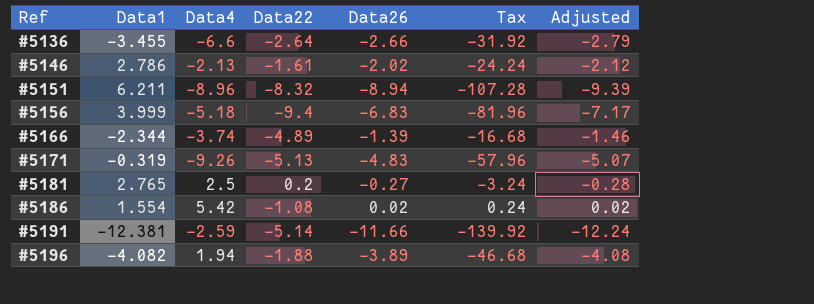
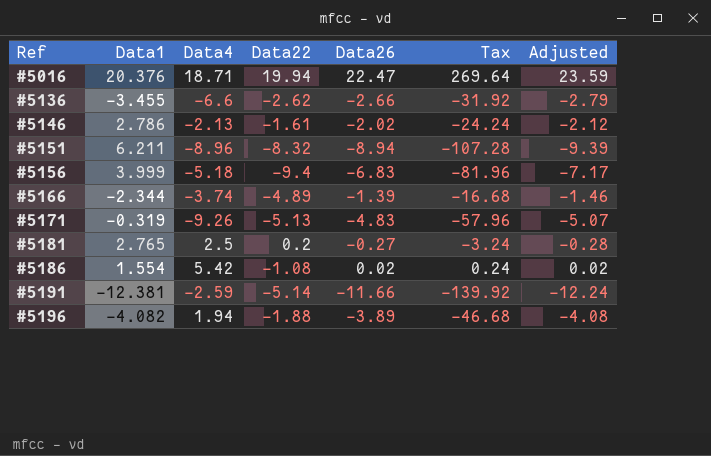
row #5016: none -> 20.376 | 18.71 | 19.94 | 22.47 | 269.64 | 23.59
#5136 | Data22: -2.64 -> -2.62

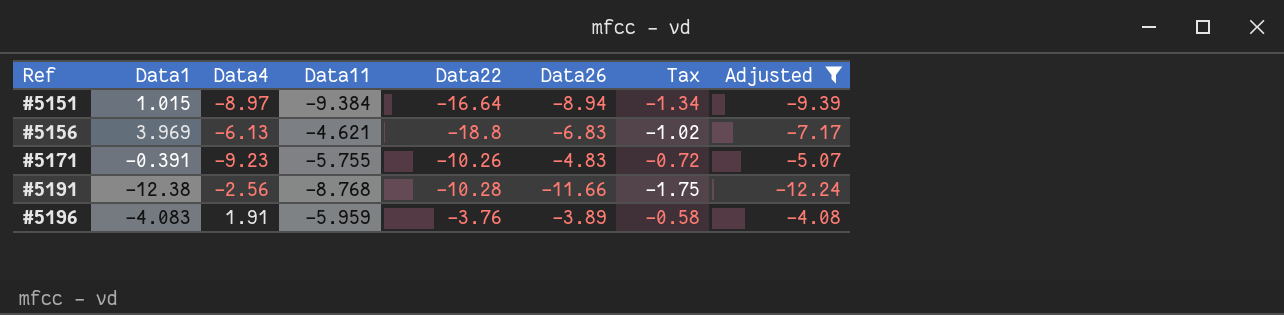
filter: none -> Adjusted <= -4.08
column Data11 | position: none -> 4
column Tax | formula: [Data26] * 12 -> [Data26] * 0.15
#5151 | Data1: 6.211 -> 1.015
#5151 | Data4: -8.96 -> -8.97
#5151 | Data22: -8.32 -> -16.64
#5156 | Data1: 3.999 -> 3.969
#5156 | Data4: -5.18 -> -6.13
#5156 | Data22: -9.4 -> -18.8
#5171 | Data1: -0.319 -> -0.391
#5171 | Data4: -9.26 -> -9.23
#5171 | Data22: -5.13 -> -10.26
#5191 | Data1: -12.381 -> -12.38
#5191 | Data4: -2.59 -> -2.56
#5191 | Data22: -5.14 -> -10.28
#5196 | Data1: -4.082 -> -4.083
#5196 | Data4: 1.94 -> 1.91
#5196 | Data22: -1.88 -> -3.76

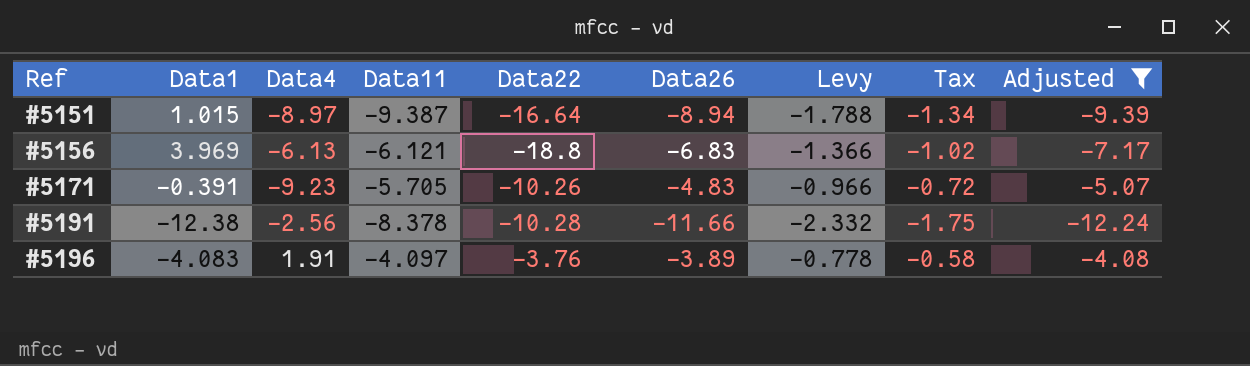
column Levy | formula: none -> [Data26] * 0.2
#5151 | Data11: -9.384 -> -9.387
#5156 | Data11: -4.621 -> -6.121
#5171 | Data11: -5.755 -> -5.705
#5191 | Data11: -8.768 -> -8.378
#5196 | Data11: -5.959 -> -4.097

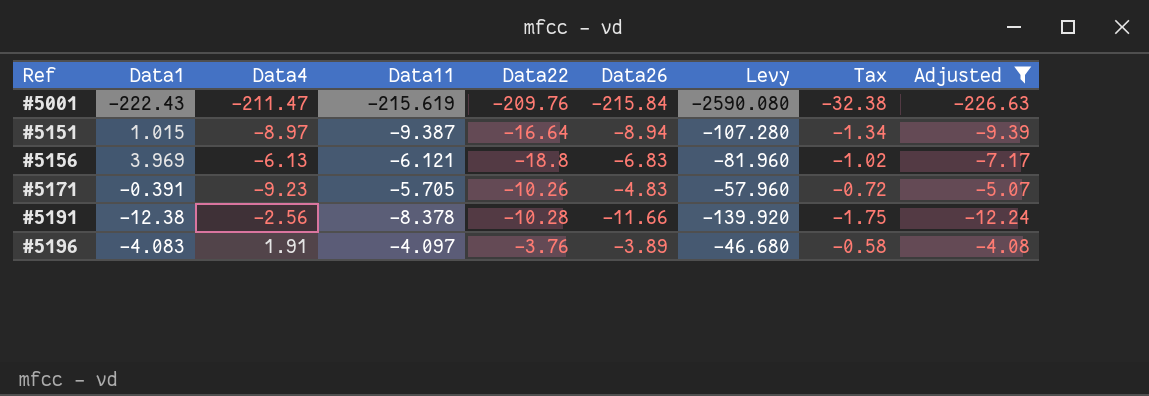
column Levy | formula: [Data26] * 0.2 -> [Data26] * 12
row #5001: none -> -222.43 | -211.47 | -215.619 | -209.76 | -215.84 | -2590.080 | -32.38 | -226.63

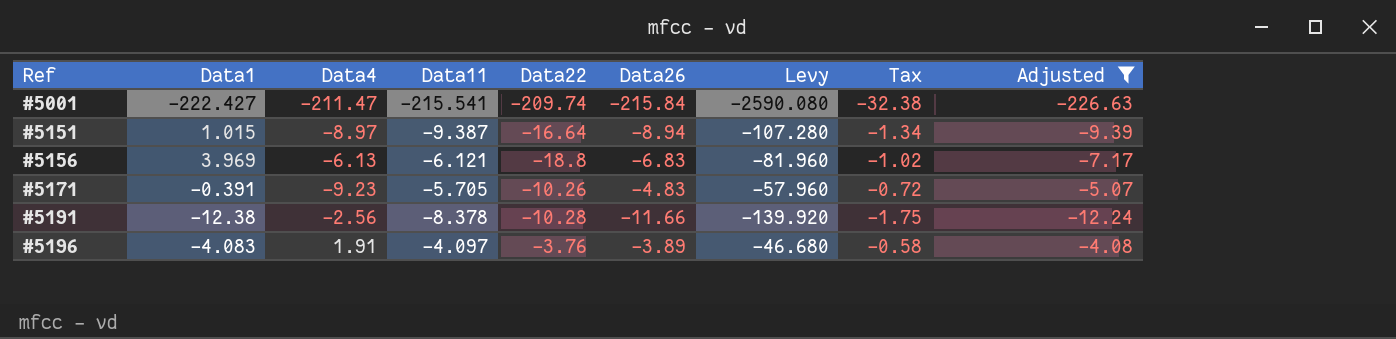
#5001 | Data1: -222.43 -> -222.427
#5001 | Data11: -215.619 -> -215.541
#5001 | Data22: -209.76 -> -209.74

